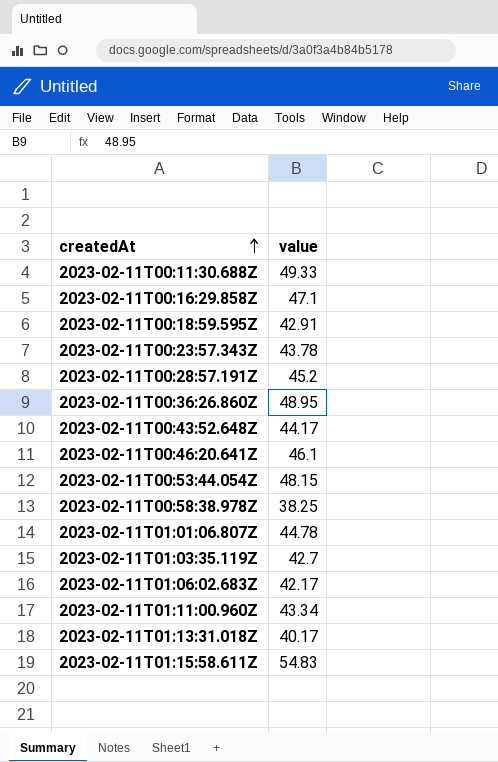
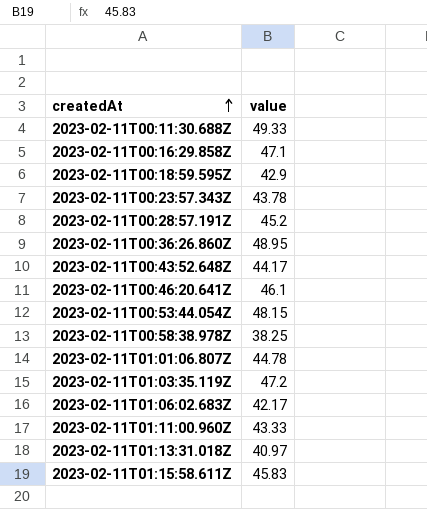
2023-02-11T00:18:59.595Z | value: 42.91 -> 42.9
2023-02-11T01:03:35.119Z | value: 42.7 -> 47.2
2023-02-11T01:11:00.960Z | value: 43.34 -> 43.33
2023-02-11T01:13:31.018Z | value: 40.17 -> 40.97
2023-02-11T01:15:58.611Z | value: 54.83 -> 45.83

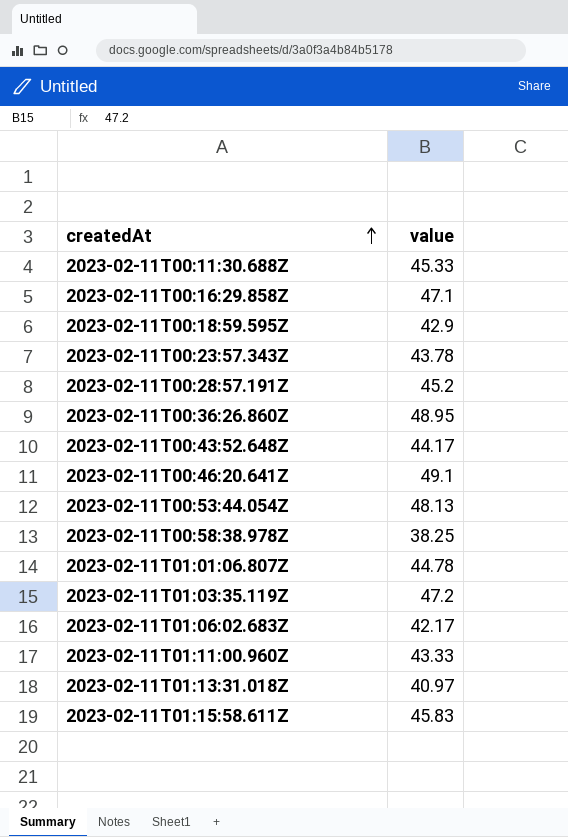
2023-02-11T00:11:30.688Z | value: 49.33 -> 45.33
2023-02-11T00:46:20.641Z | value: 46.1 -> 49.1
2023-02-11T00:53:44.054Z | value: 48.15 -> 48.13

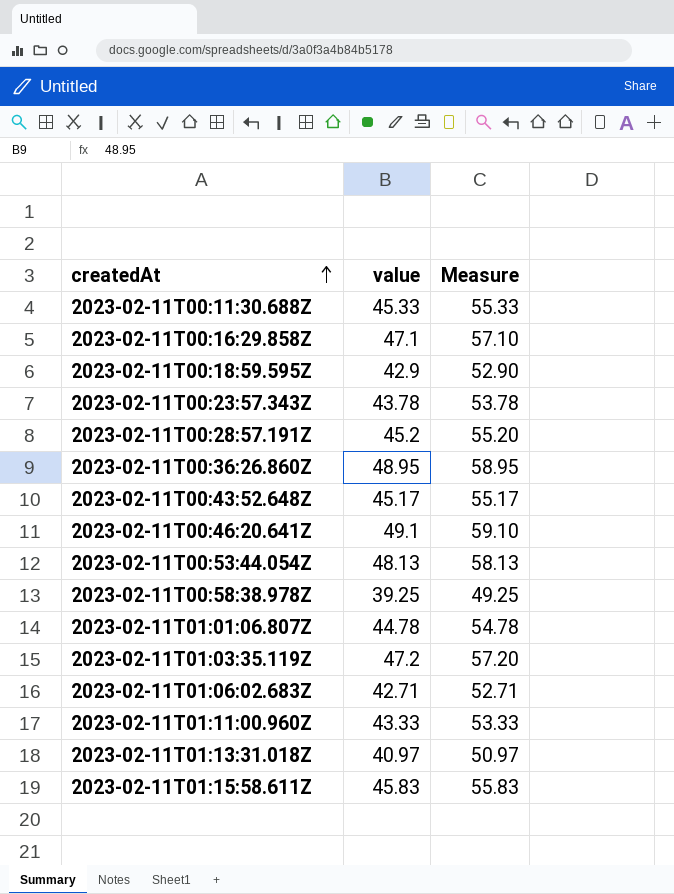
column Measure | formula: none -> [value] + 10
2023-02-11T00:43:52.648Z | value: 44.17 -> 45.17
2023-02-11T00:58:38.978Z | value: 38.25 -> 39.25
2023-02-11T01:06:02.683Z | value: 42.17 -> 42.71

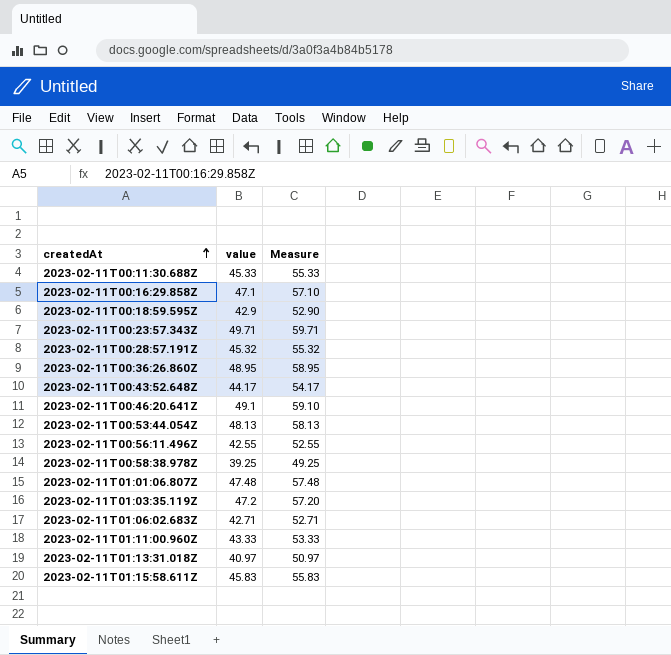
2023-02-11T00:23:57.343Z | value: 43.78 -> 49.71
2023-02-11T00:23:57.343Z | Measure: 53.78 -> 59.71
2023-02-11T00:28:57.191Z | value: 45.2 -> 45.32
2023-02-11T00:28:57.191Z | Measure: 55.20 -> 55.32
2023-02-11T00:43:52.648Z | value: 45.17 -> 44.17
2023-02-11T00:43:52.648Z | Measure: 55.17 -> 54.17
row 2023-02-11T00:56:11.496Z: none -> 42.55 | 52.55
2023-02-11T01:01:06.807Z | value: 44.78 -> 47.48
2023-02-11T01:01:06.807Z | Measure: 54.78 -> 57.48

